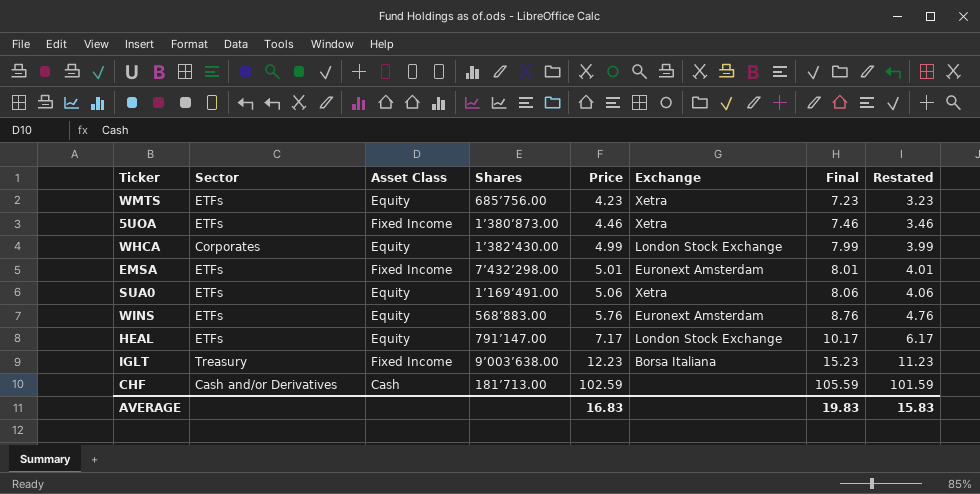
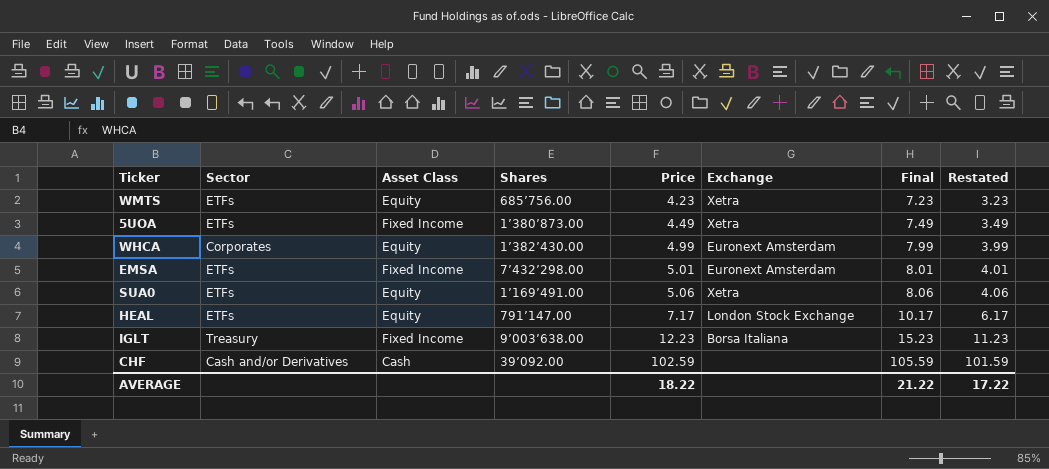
row WINS: ETFs | Equity | 568’883.00 | 5.76 | Euronext Amsterdam | 8.76 | 4.76 -> none
5UOA | Price: 4.46 -> 4.49
5UOA | Final: 7.46 -> 7.49
5UOA | Restated: 3.46 -> 3.49
WHCA | Exchange: London Stock Exchange -> Euronext Amsterdam
CHF | Shares: 181’713.00 -> 39’092.00
AVERAGE | Price: 16.83 -> 18.22
AVERAGE | Final: 19.83 -> 21.22
AVERAGE | Restated: 15.83 -> 17.22

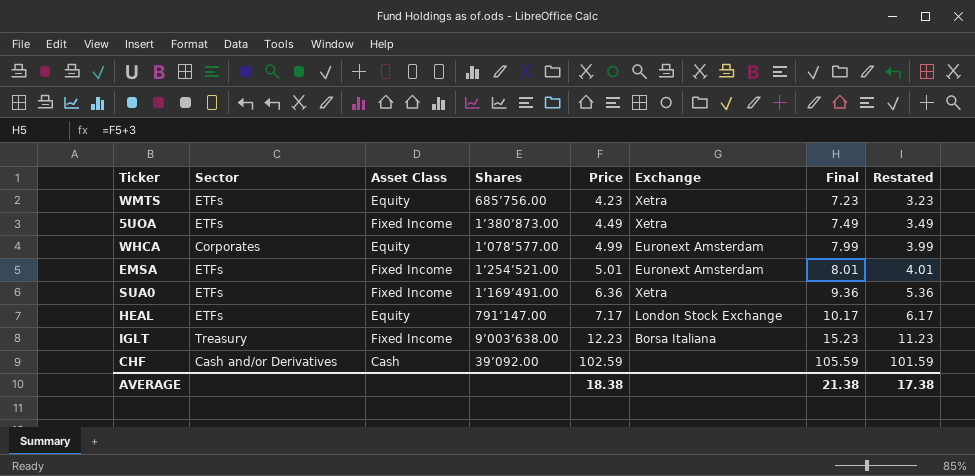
WHCA | Shares: 1’382’430.00 -> 1’078’577.00
EMSA | Shares: 7’432’298.00 -> 1’254’521.00
SUA0 | Asset Class: Equity -> Fixed Income
SUA0 | Price: 5.06 -> 6.36
SUA0 | Final: 8.06 -> 9.36
SUA0 | Restated: 4.06 -> 5.36
AVERAGE | Price: 18.22 -> 18.38
AVERAGE | Final: 21.22 -> 21.38
AVERAGE | Restated: 17.22 -> 17.38

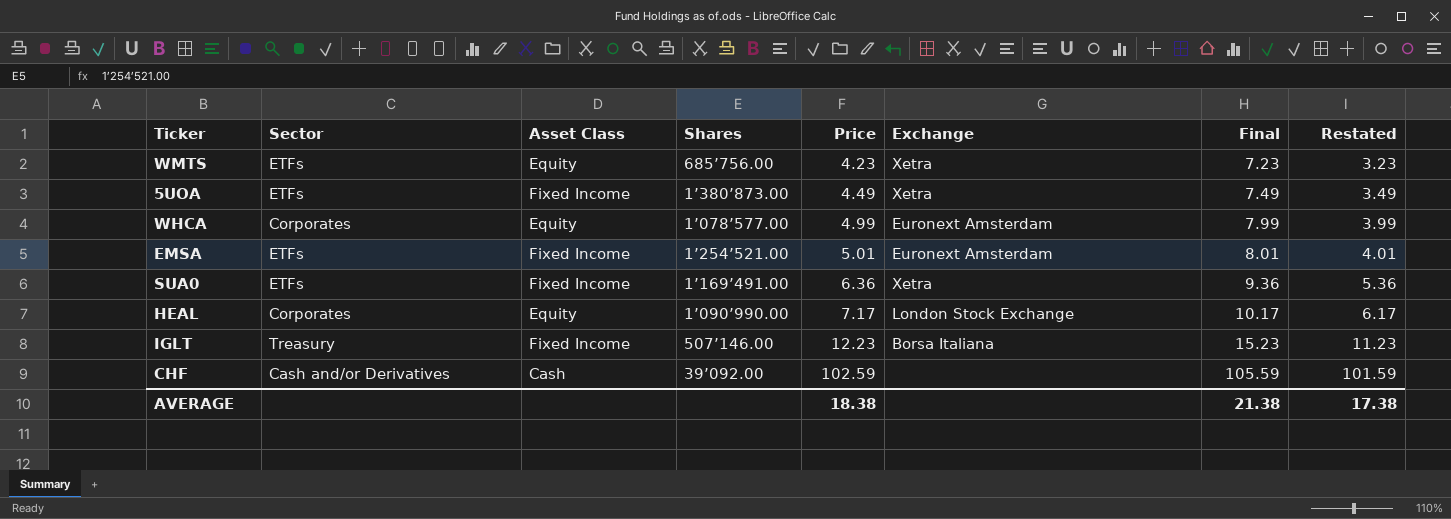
HEAL | Sector: ETFs -> Corporates
HEAL | Shares: 791’147.00 -> 1’090’990.00
IGLT | Shares: 9’003’638.00 -> 507’146.00

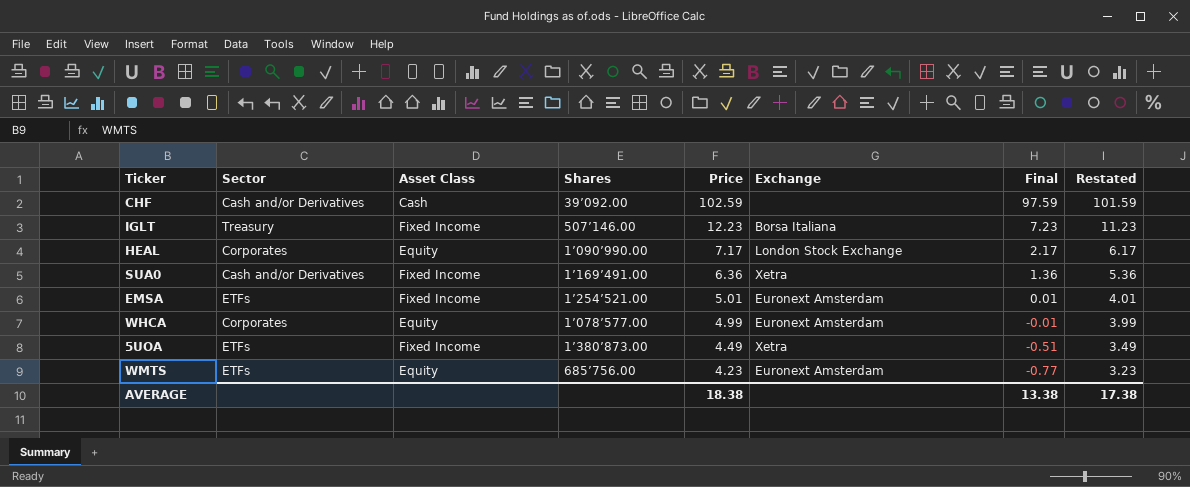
row order: Price ascending -> Price descending
column Final | formula: [Price] + 3 -> [Price] - 5
SUA0 | Sector: ETFs -> Cash and/or Derivatives
WMTS | Exchange: Xetra -> Euronext Amsterdam
AVERAGE | Final: 21.38 -> 13.38

